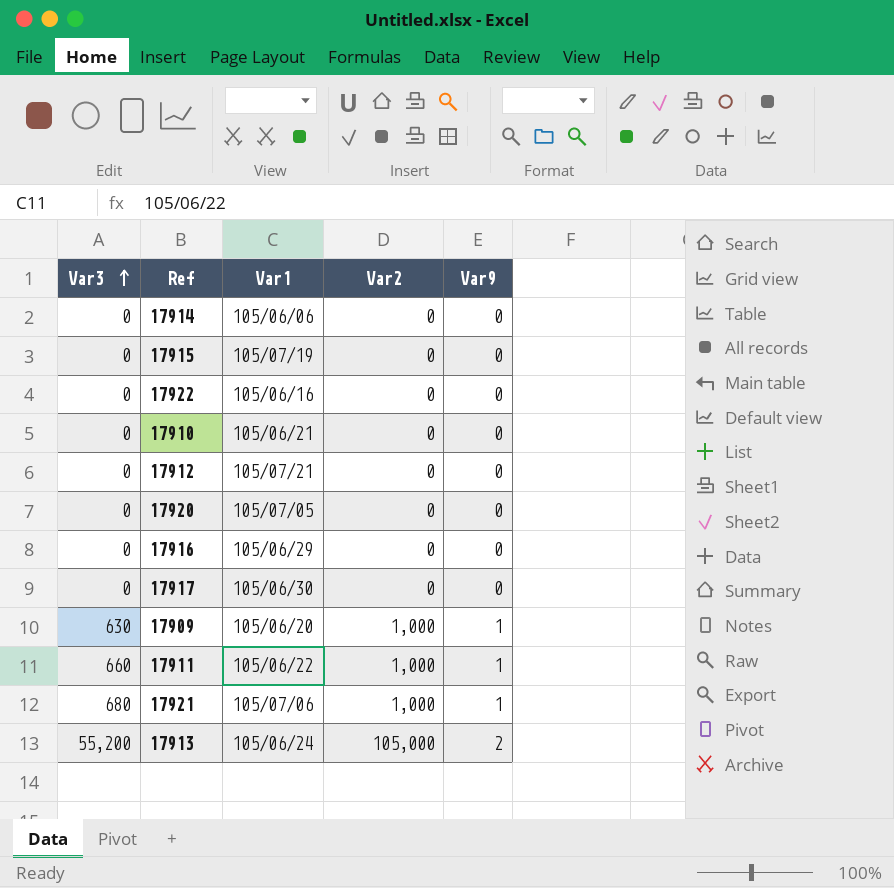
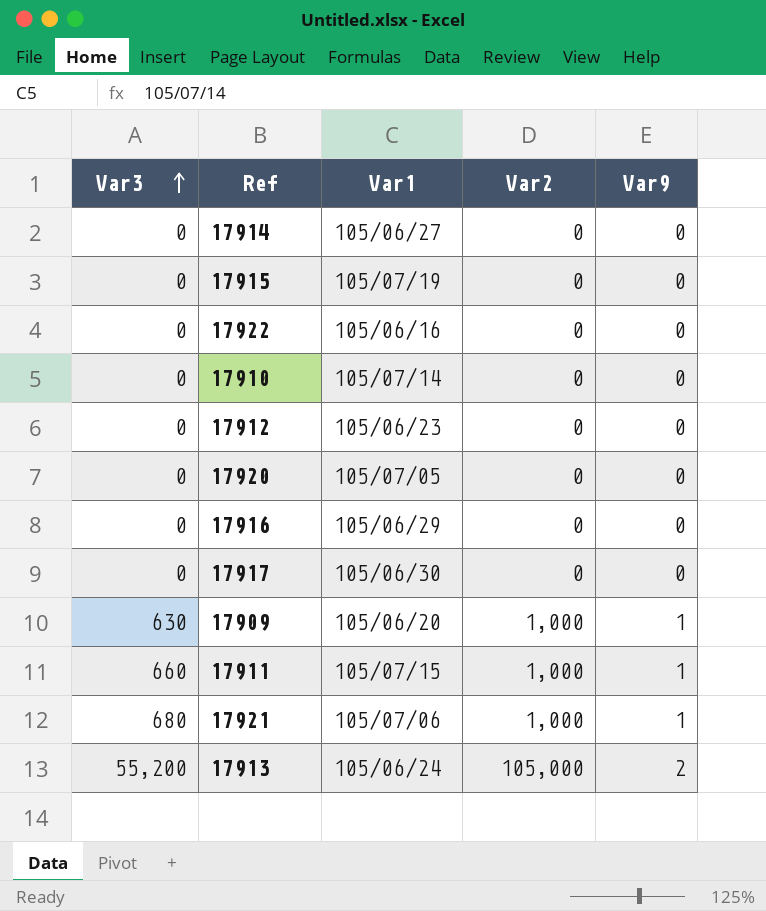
17914 | Var1: 105/06/06 -> 105/06/27
17910 | Var1: 105/06/21 -> 105/07/14
17912 | Var1: 105/07/21 -> 105/06/23
17911 | Var1: 105/06/22 -> 105/07/15

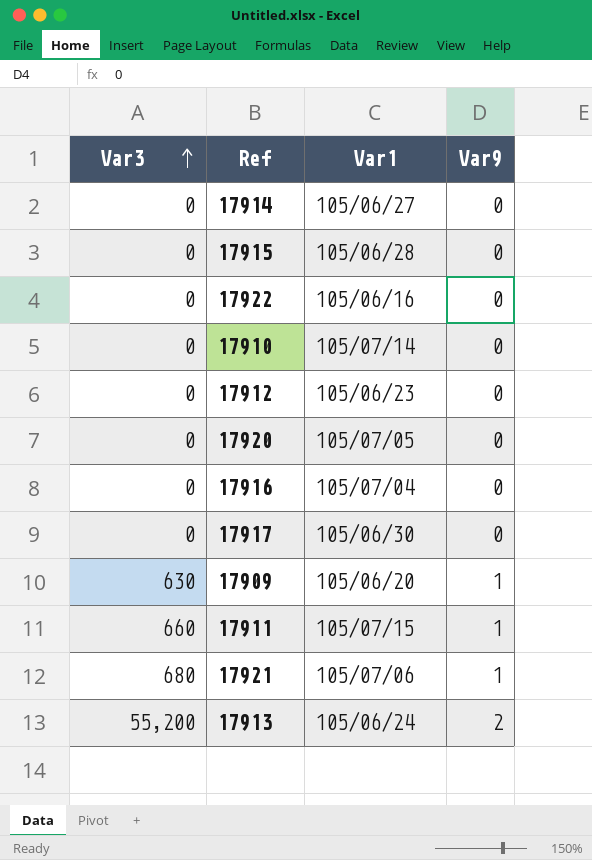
column Var2 | position: 4 -> none
17915 | Var1: 105/07/19 -> 105/06/28
17916 | Var1: 105/06/29 -> 105/07/04

